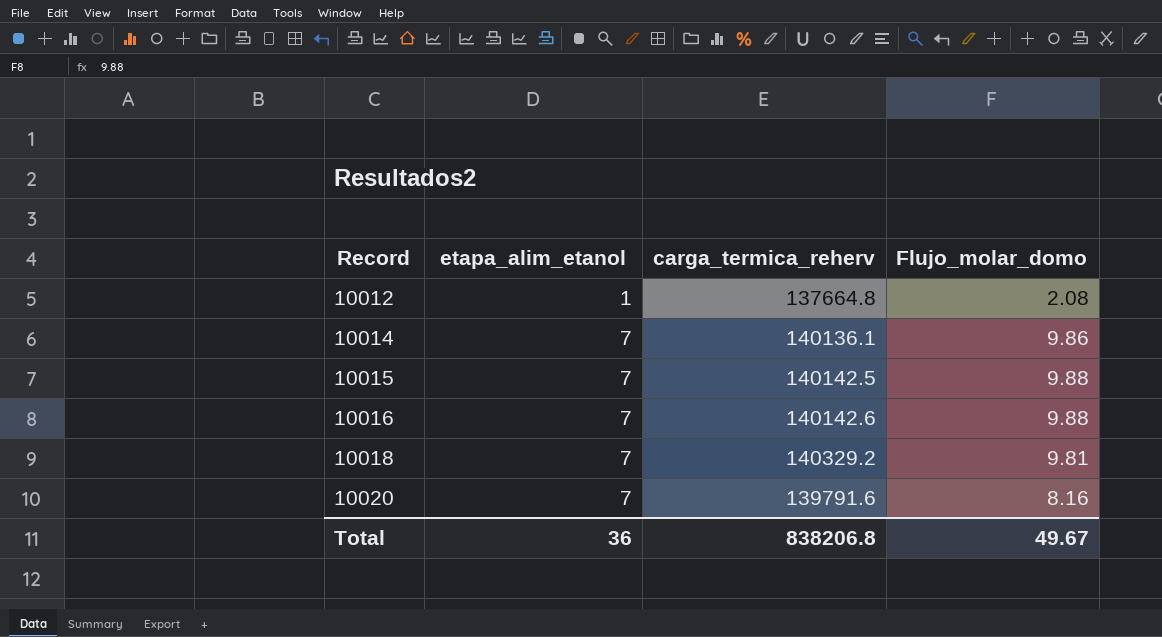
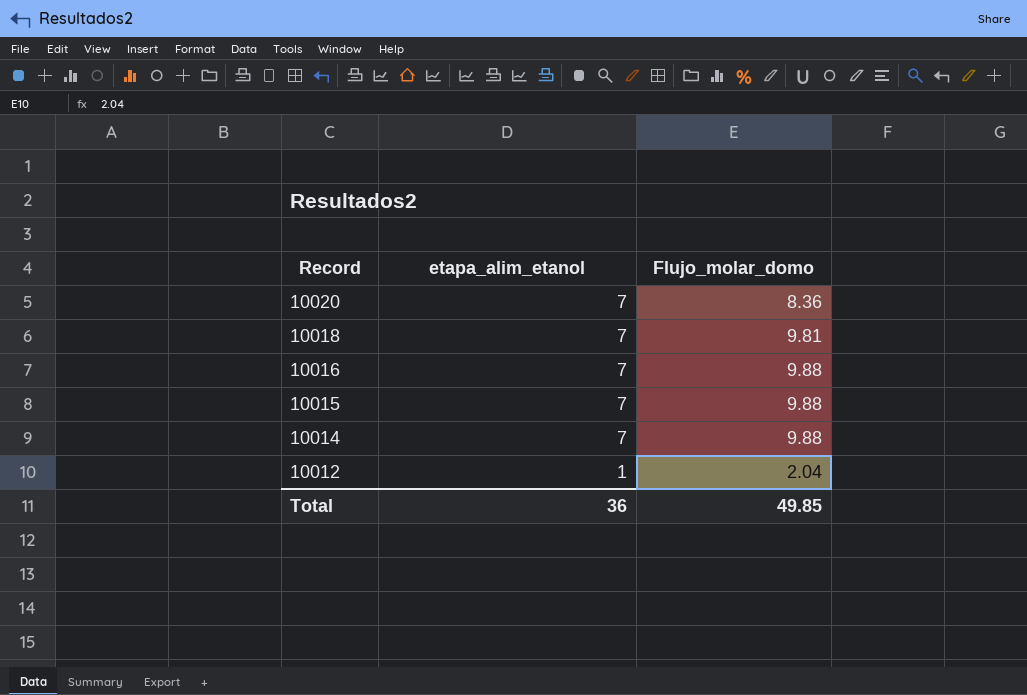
row order: Record ascending -> Record descending
column carga_termica_reherv | position: 3 -> none
10020 | Flujo_molar_domo: 8.16 -> 8.36
10014 | Flujo_molar_domo: 9.86 -> 9.88
10012 | Flujo_molar_domo: 2.08 -> 2.04
Total | Flujo_molar_domo: 49.67 -> 49.85

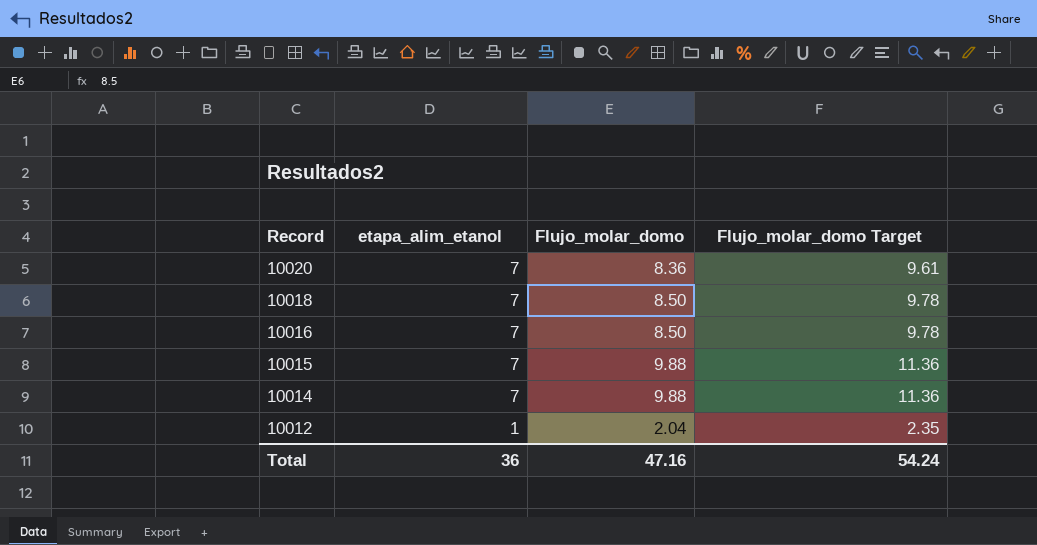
column Flujo_molar_domo Target | formula: none -> [Flujo_molar_domo] * 1.15
10018 | Flujo_molar_domo: 9.81 -> 8.50
10016 | Flujo_molar_domo: 9.88 -> 8.50
Total | Flujo_molar_domo: 49.85 -> 47.16

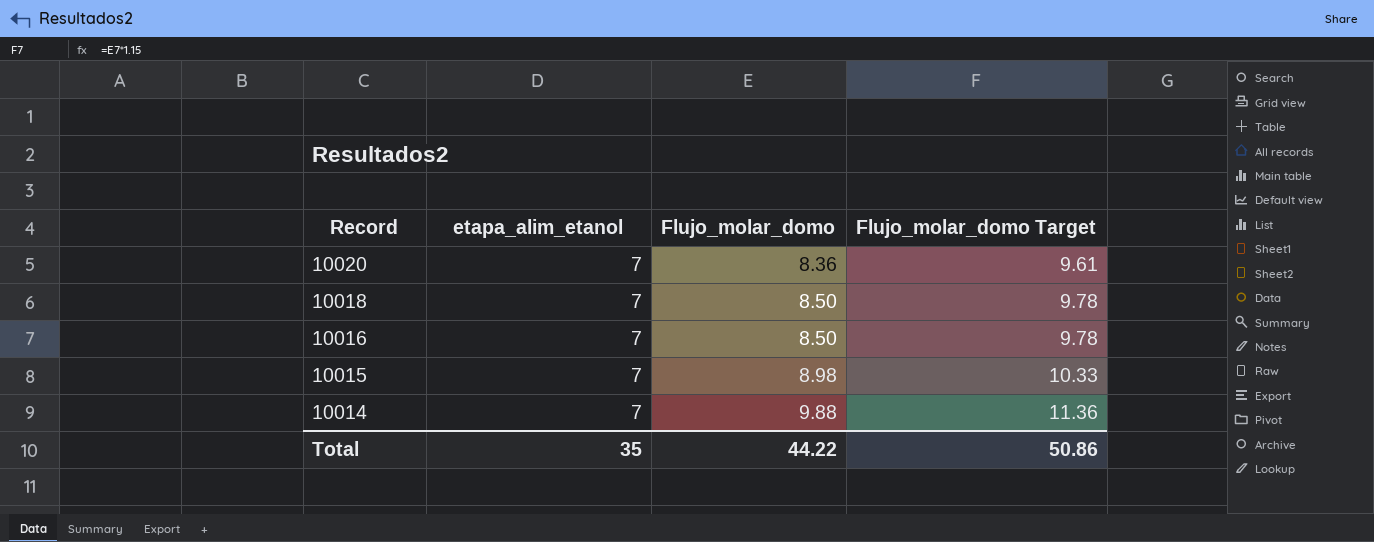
row 10012: 1 | 2.04 | 2.35 -> none
10015 | Flujo_molar_domo: 9.88 -> 8.98
10015 | Flujo_molar_domo Target: 11.36 -> 10.33
Total | etapa_alim_etanol: 36 -> 35
Total | Flujo_molar_domo: 47.16 -> 44.22
Total | Flujo_molar_domo Target: 54.24 -> 50.86

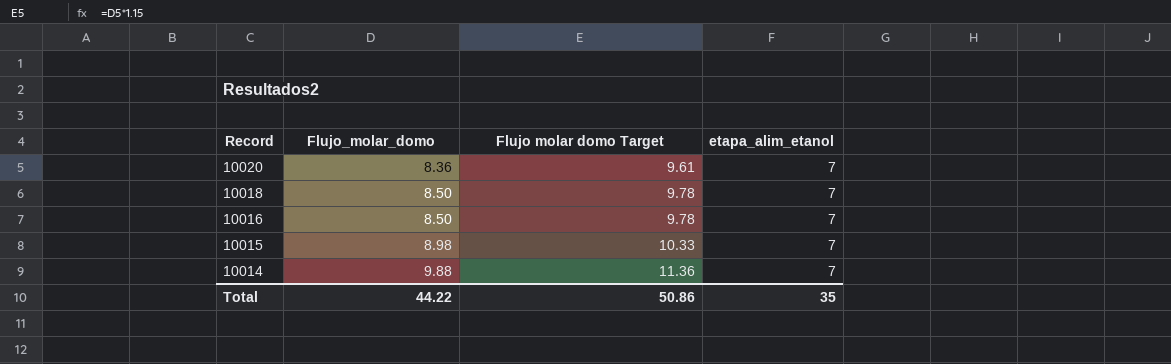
column name: Flujo_molar_domo Target -> Flujo molar domo Target
column etapa_alim_etanol | position: 2 -> 4

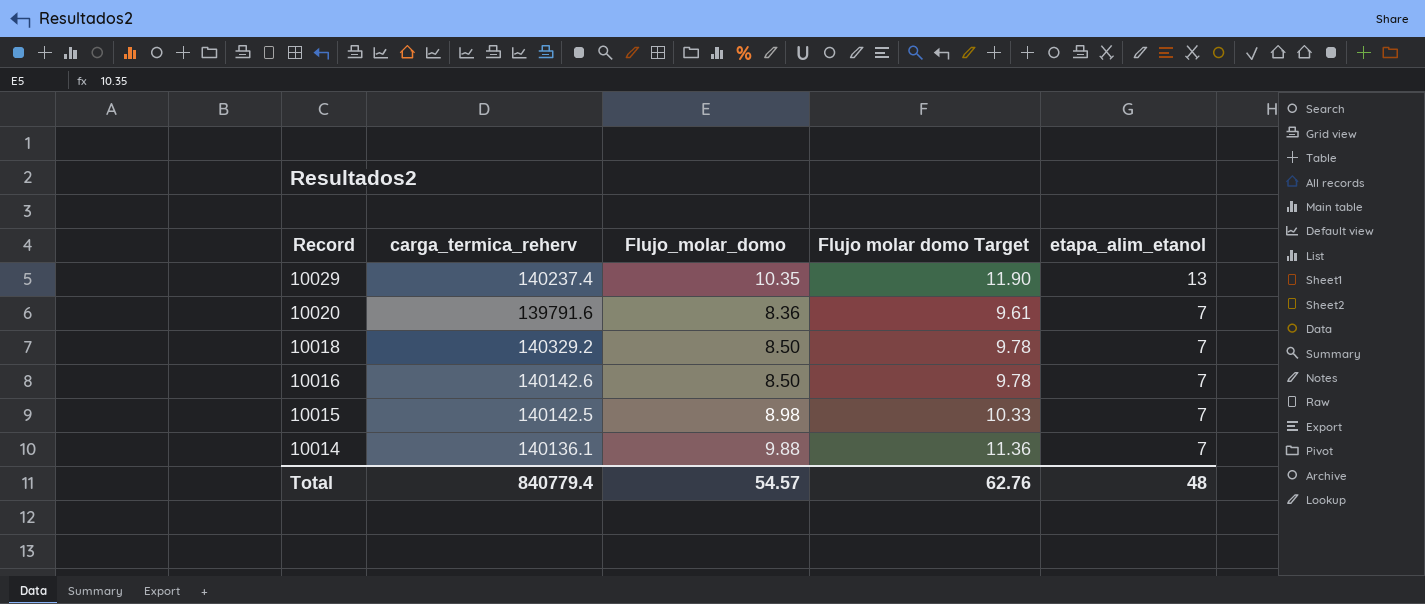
column carga_termica_reherv | position: none -> 2
row 10029: none -> 140237.4 | 10.35 | 11.90 | 13
Total | Flujo_molar_domo: 44.22 -> 54.57
Total | Flujo molar domo Target: 50.86 -> 62.76
Total | etapa_alim_etanol: 35 -> 48

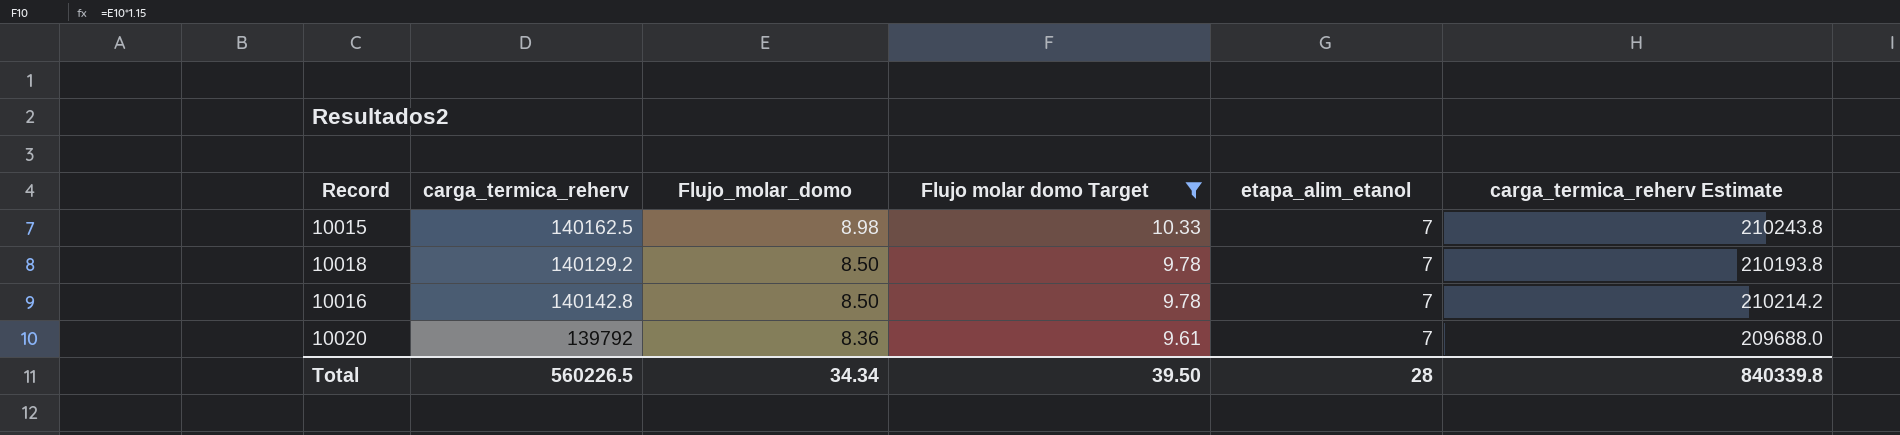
filter: none -> Flujo molar domo Target <= 10.33
row order: Record descending -> Flujo_molar_domo descending
column carga_termica_reherv Estimate | formula: none -> [carga_termica_reherv] * 1.5
10015 | carga_termica_reherv: 140142.5 -> 140162.5
10018 | carga_termica_reherv: 140329.2 -> 140129.2
10016 | carga_termica_reherv: 140142.6 -> 140142.8
10020 | carga_termica_reherv: 139791.6 -> 139792
Total | carga_termica_reherv: 840779.4 -> 560226.5
Total | Flujo_molar_domo: 54.57 -> 34.34
Total | Flujo molar domo Target: 62.76 -> 39.50
Total | etapa_alim_etanol: 48 -> 28

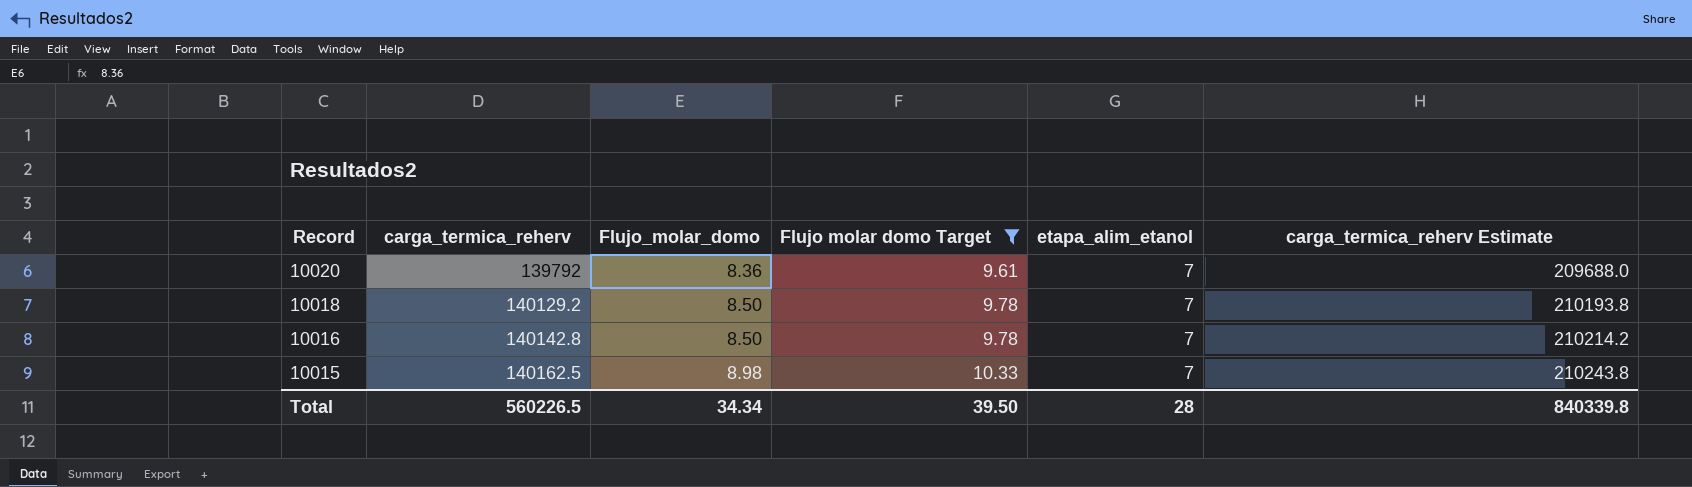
row order: Flujo_molar_domo descending -> Record descending

